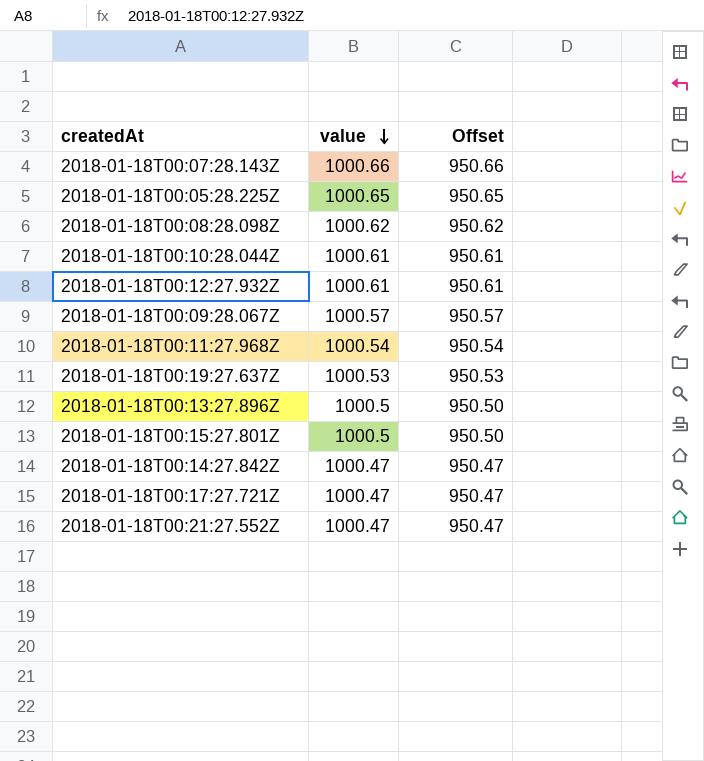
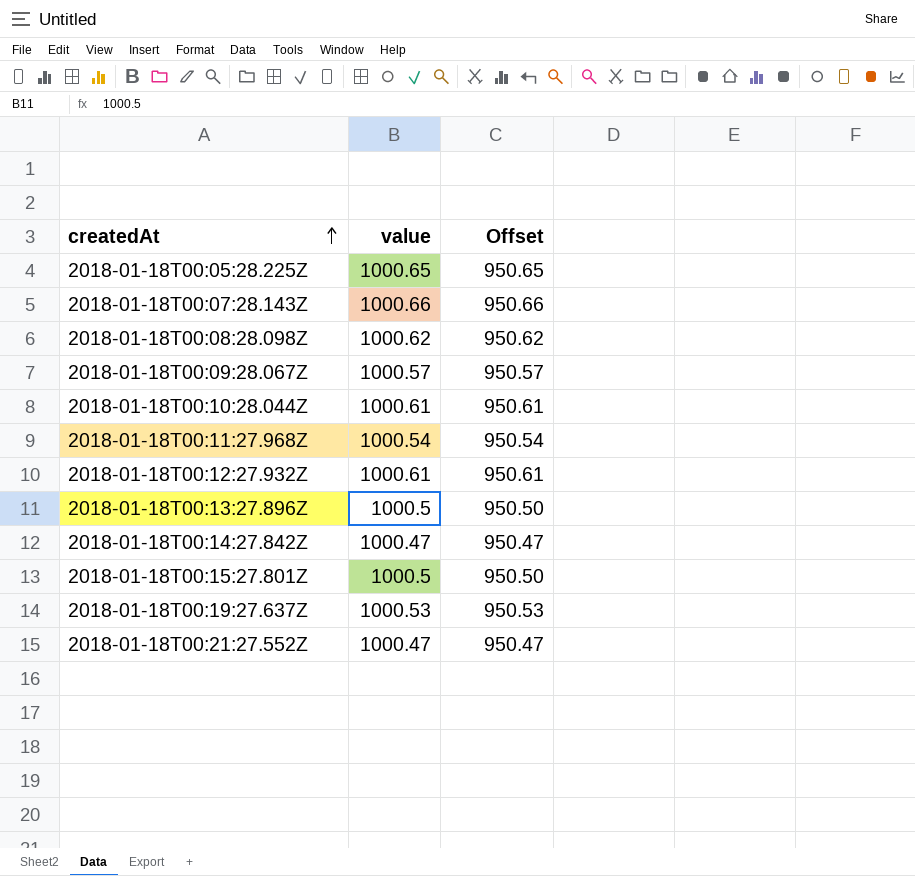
row order: value descending -> createdAt ascending
row 2018-01-18T00:17:27.721Z: 1000.47 | 950.47 -> none

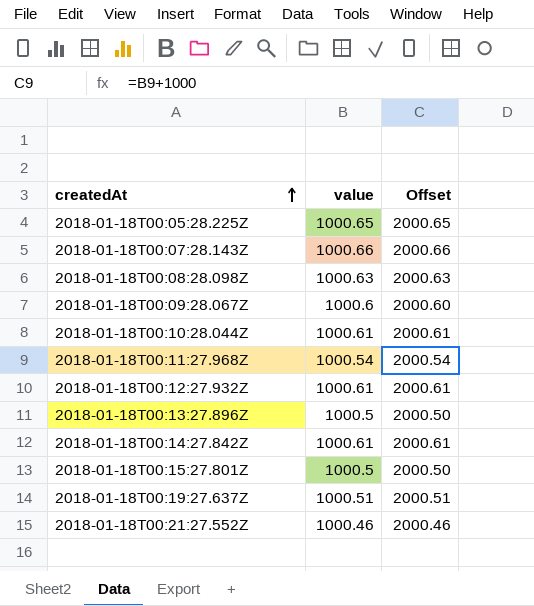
column Offset | formula: [value] - 50 -> [value] + 1000
2018-01-18T00:08:28.098Z | value: 1000.62 -> 1000.63
2018-01-18T00:09:28.067Z | value: 1000.57 -> 1000.6
2018-01-18T00:14:27.842Z | value: 1000.47 -> 1000.61
2018-01-18T00:19:27.637Z | value: 1000.53 -> 1000.51
2018-01-18T00:21:27.552Z | value: 1000.47 -> 1000.46

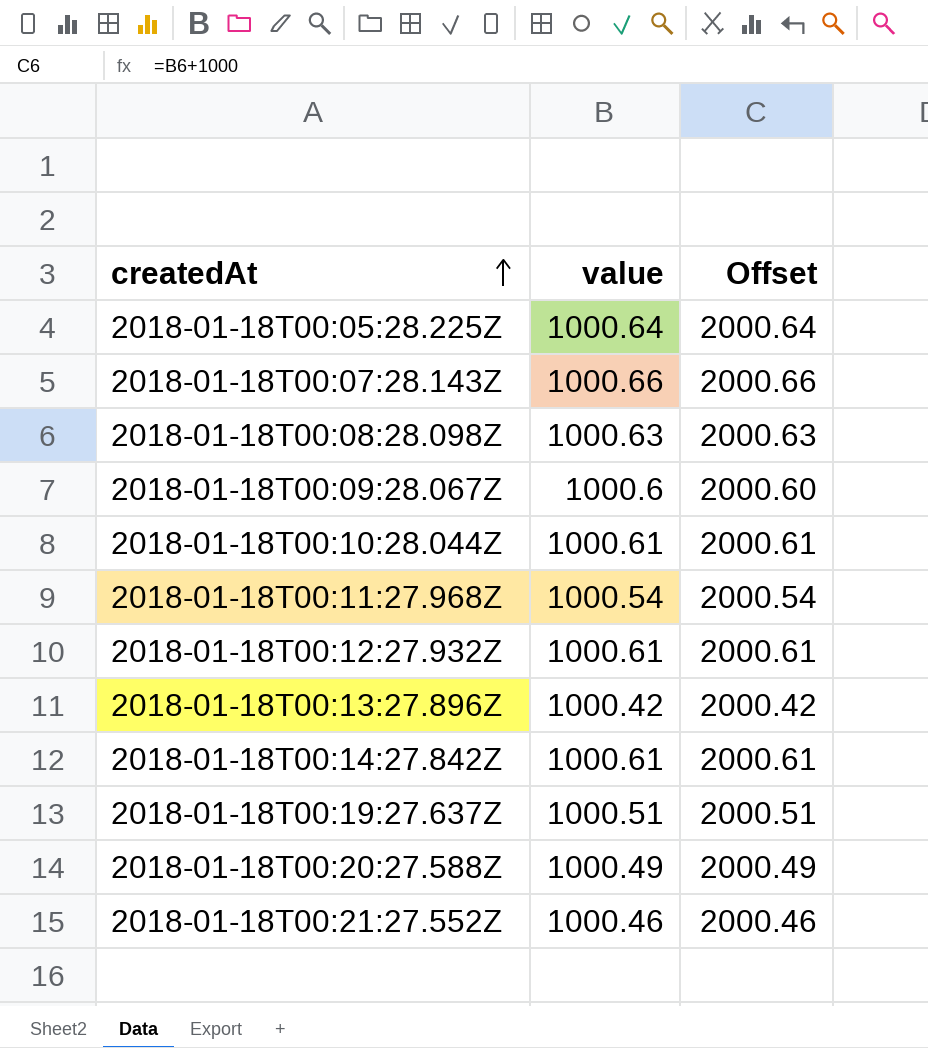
row 2018-01-18T00:15:27.801Z: 1000.5 | 2000.50 -> none
2018-01-18T00:05:28.225Z | value: 1000.65 -> 1000.64
2018-01-18T00:05:28.225Z | Offset: 2000.65 -> 2000.64
2018-01-18T00:13:27.896Z | value: 1000.5 -> 1000.42
2018-01-18T00:13:27.896Z | Offset: 2000.50 -> 2000.42
row 2018-01-18T00:20:27.588Z: none -> 1000.49 | 2000.49

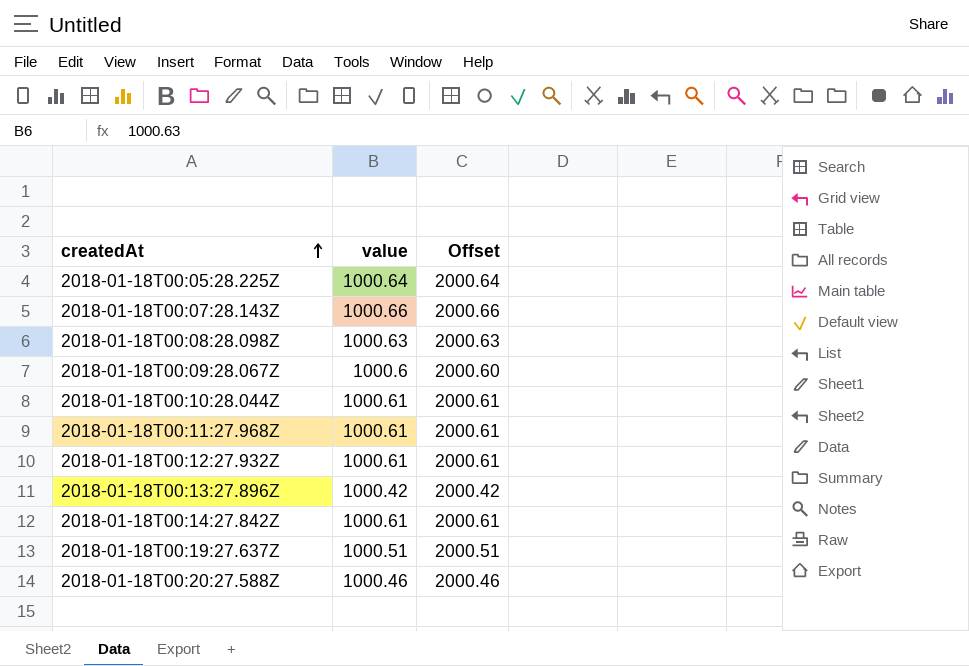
row 2018-01-18T00:21:27.552Z: 1000.46 | 2000.46 -> none
2018-01-18T00:11:27.968Z | value: 1000.54 -> 1000.61
2018-01-18T00:11:27.968Z | Offset: 2000.54 -> 2000.61
2018-01-18T00:20:27.588Z | value: 1000.49 -> 1000.46
2018-01-18T00:20:27.588Z | Offset: 2000.49 -> 2000.46

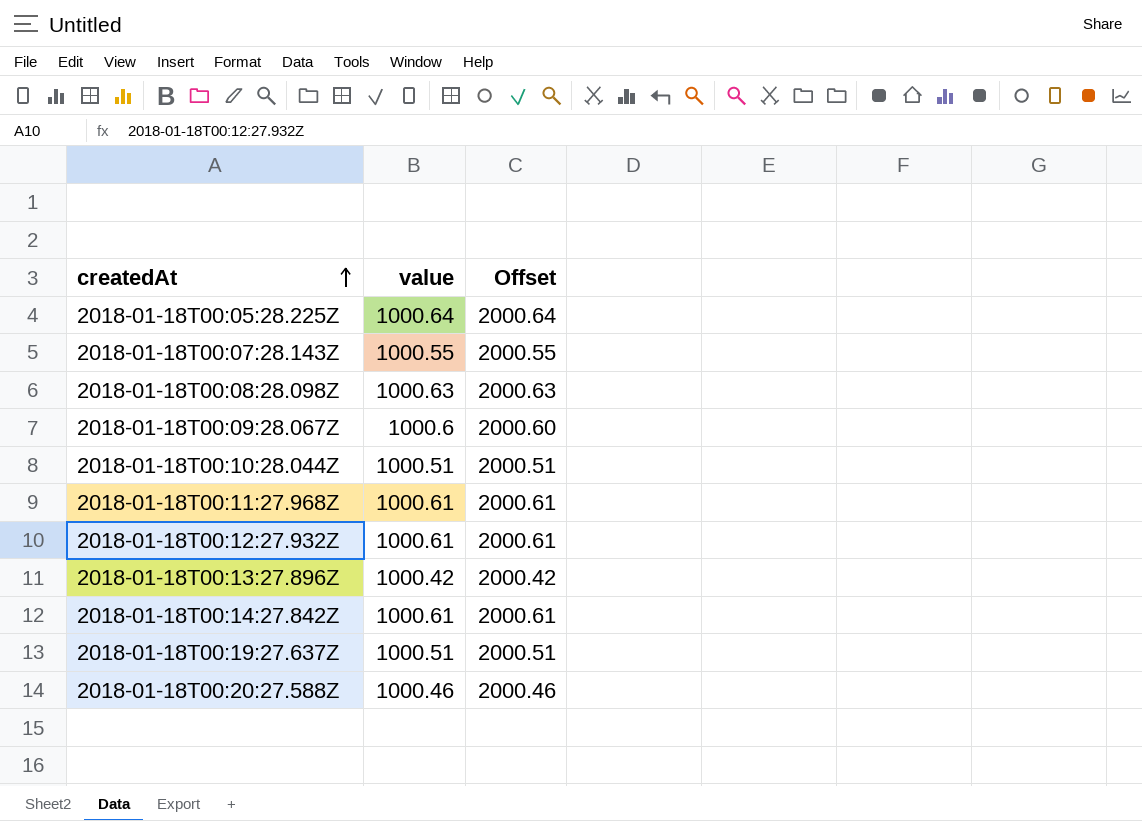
2018-01-18T00:07:28.143Z | value: 1000.66 -> 1000.55
2018-01-18T00:07:28.143Z | Offset: 2000.66 -> 2000.55
2018-01-18T00:10:28.044Z | value: 1000.61 -> 1000.51
2018-01-18T00:10:28.044Z | Offset: 2000.61 -> 2000.51

